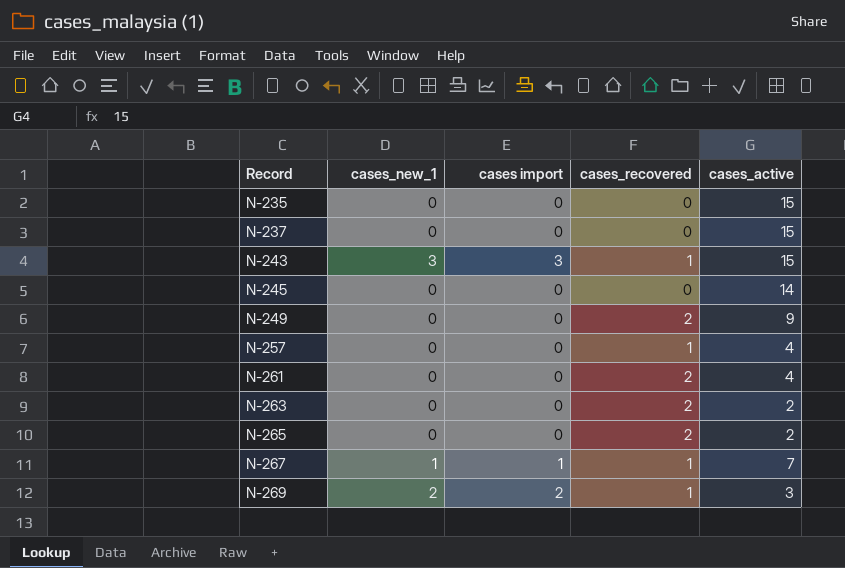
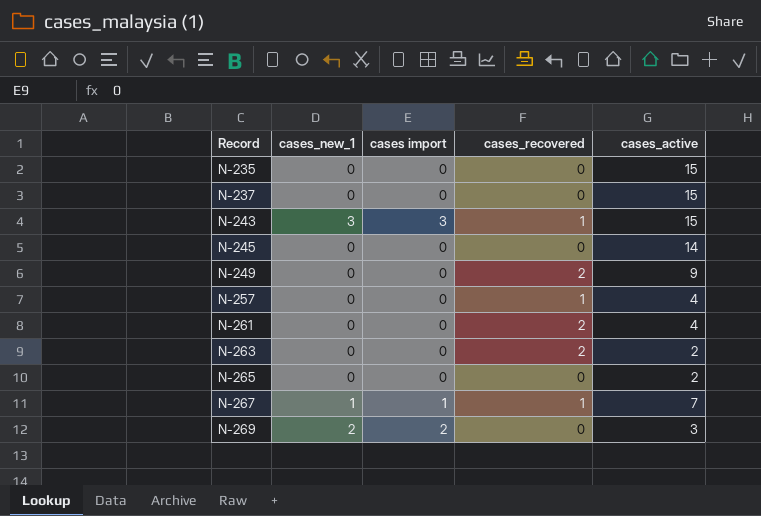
N-265 | cases_recovered: 2 -> 0
N-269 | cases_recovered: 1 -> 0

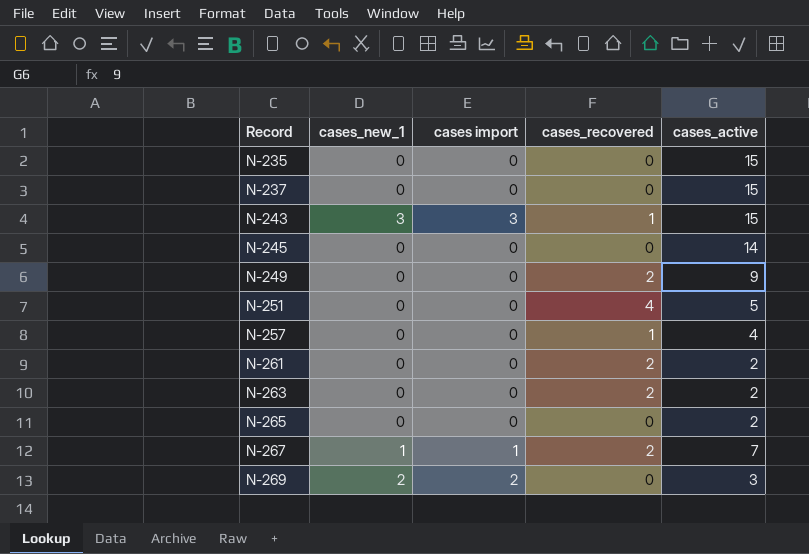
row N-251: none -> 0 | 0 | 4 | 5
N-261 | cases_active: 4 -> 2
N-267 | cases_recovered: 1 -> 2

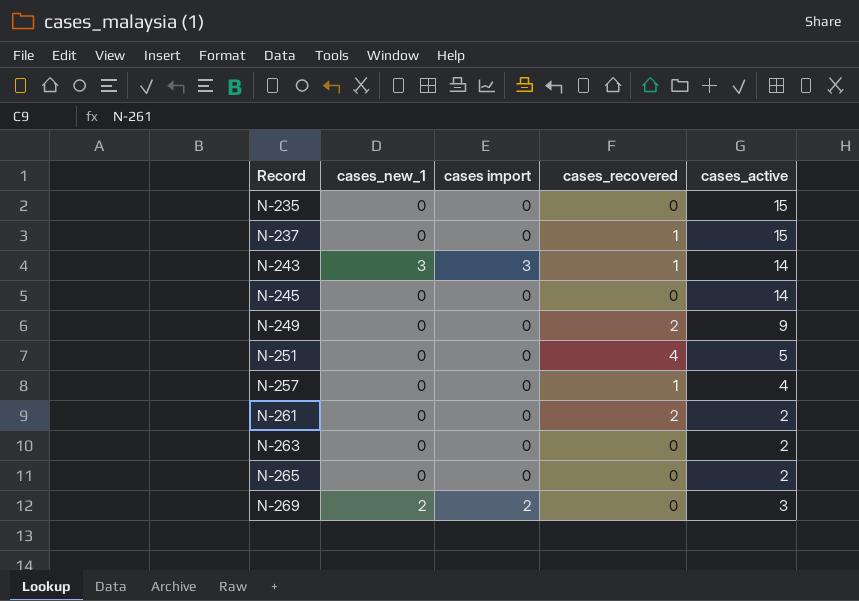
row N-267: 1 | 1 | 2 | 7 -> none
N-237 | cases_recovered: 0 -> 1
N-243 | cases_active: 15 -> 14
N-263 | cases_recovered: 2 -> 0

